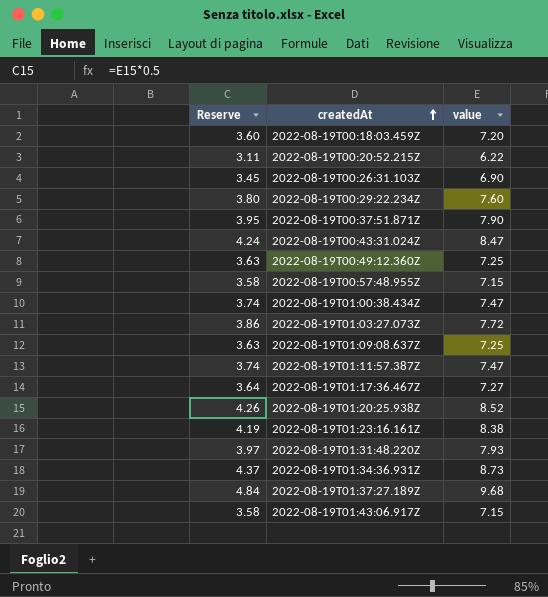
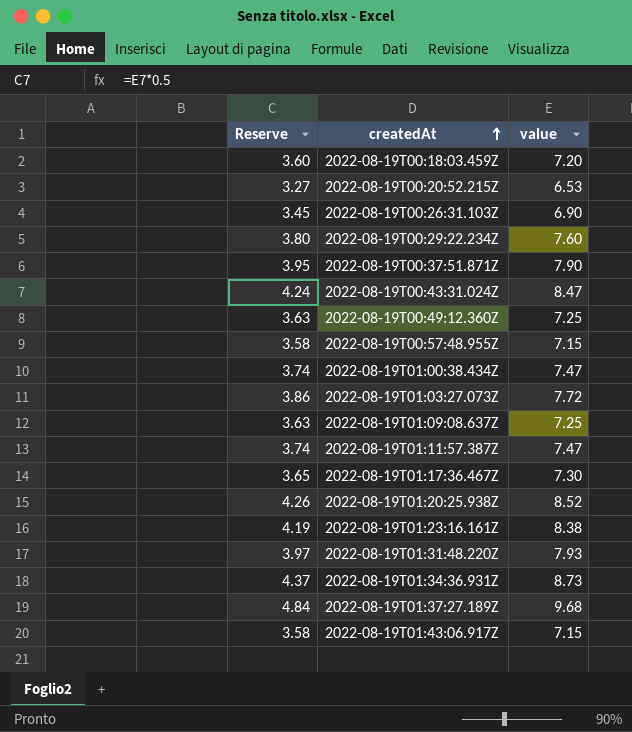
2022-08-19T00:20:52.215Z | Reserve: 3.11 -> 3.27
2022-08-19T00:20:52.215Z | value: 6.22 -> 6.53
2022-08-19T01:17:36.467Z | Reserve: 3.64 -> 3.65
2022-08-19T01:17:36.467Z | value: 7.27 -> 7.30

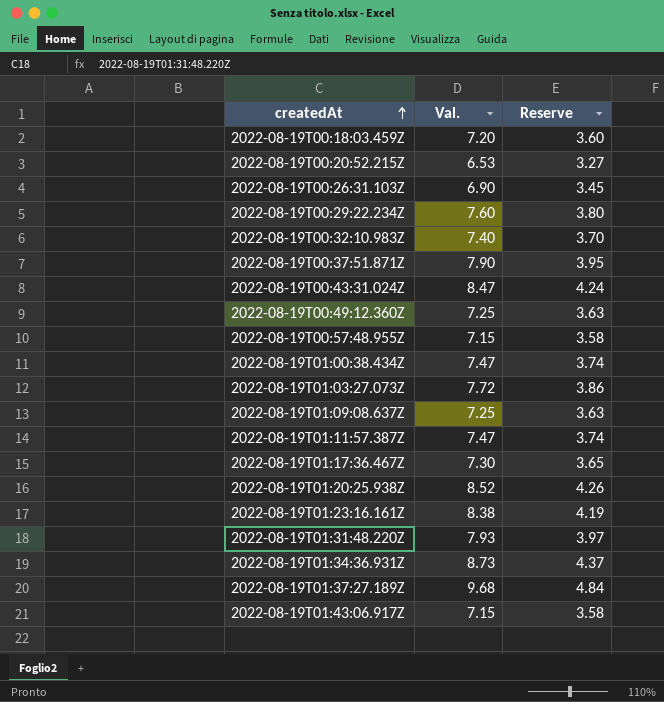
column name: value -> Val.
column Reserve | position: 1 -> 3
row 2022-08-19T00:32:10.983Z: none -> 7.40 | 3.70

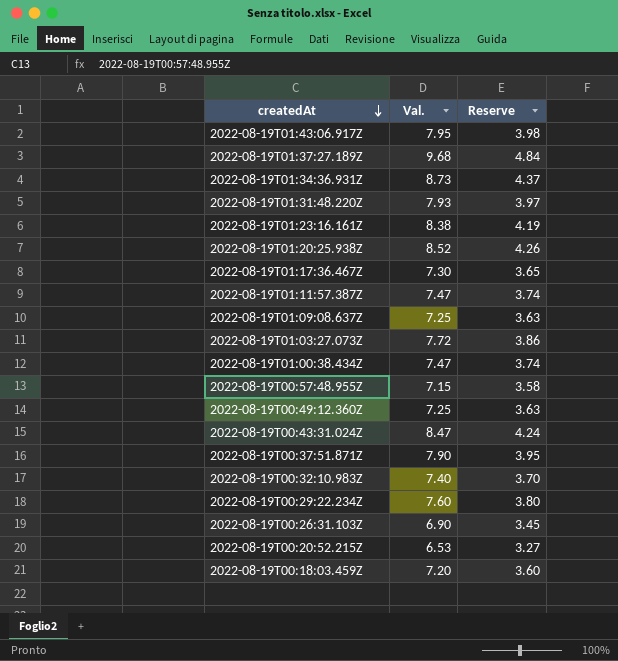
row order: createdAt ascending -> createdAt descending
2022-08-19T01:43:06.917Z | Val.: 7.15 -> 7.95
2022-08-19T01:43:06.917Z | Reserve: 3.58 -> 3.98

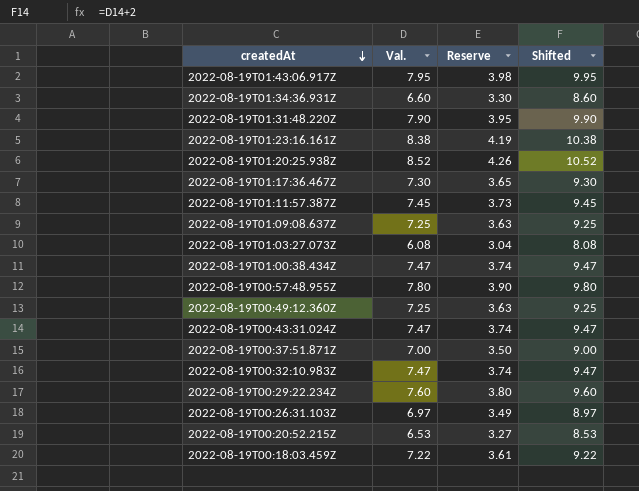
column Shifted | formula: none -> [Val.] + 2
row 2022-08-19T01:37:27.189Z: 9.68 | 4.84 -> none
2022-08-19T01:34:36.931Z | Val.: 8.73 -> 6.60
2022-08-19T01:34:36.931Z | Reserve: 4.37 -> 3.30
2022-08-19T01:31:48.220Z | Val.: 7.93 -> 7.90
2022-08-19T01:31:48.220Z | Reserve: 3.97 -> 3.95
2022-08-19T01:11:57.387Z | Val.: 7.47 -> 7.45
2022-08-19T01:11:57.387Z | Reserve: 3.74 -> 3.73
2022-08-19T01:03:27.073Z | Val.: 7.72 -> 6.08
2022-08-19T01:03:27.073Z | Reserve: 3.86 -> 3.04
2022-08-19T00:57:48.955Z | Val.: 7.15 -> 7.80
2022-08-19T00:57:48.955Z | Reserve: 3.58 -> 3.90
2022-08-19T00:43:31.024Z | Val.: 8.47 -> 7.47
2022-08-19T00:43:31.024Z | Reserve: 4.24 -> 3.74
2022-08-19T00:37:51.871Z | Val.: 7.90 -> 7.00
2022-08-19T00:37:51.871Z | Reserve: 3.95 -> 3.50
2022-08-19T00:32:10.983Z | Val.: 7.40 -> 7.47
2022-08-19T00:32:10.983Z | Reserve: 3.70 -> 3.74
2022-08-19T00:26:31.103Z | Val.: 6.90 -> 6.97
2022-08-19T00:26:31.103Z | Reserve: 3.45 -> 3.49
2022-08-19T00:18:03.459Z | Val.: 7.20 -> 7.22
2022-08-19T00:18:03.459Z | Reserve: 3.60 -> 3.61

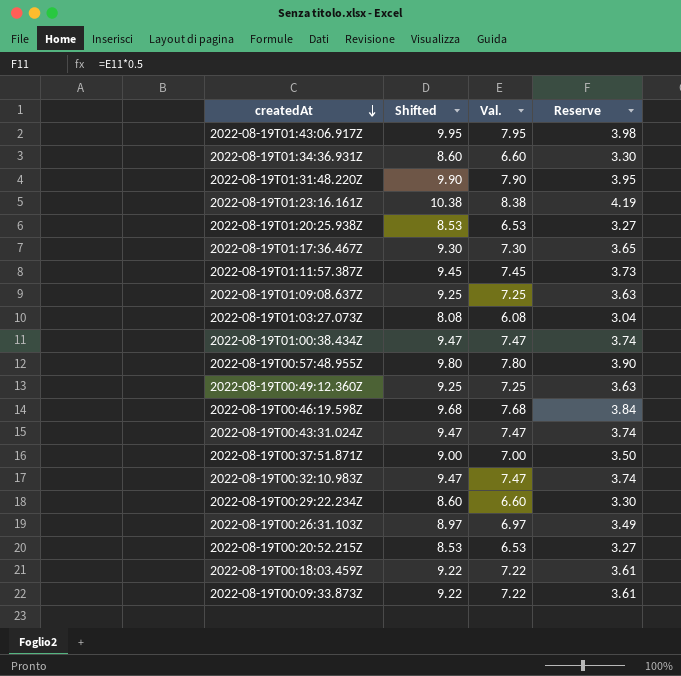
column Shifted | position: 4 -> 2
2022-08-19T01:20:25.938Z | Shifted: 10.52 -> 8.53
2022-08-19T01:20:25.938Z | Val.: 8.52 -> 6.53
2022-08-19T01:20:25.938Z | Reserve: 4.26 -> 3.27
row 2022-08-19T00:46:19.598Z: none -> 9.68 | 7.68 | 3.84
2022-08-19T00:29:22.234Z | Shifted: 9.60 -> 8.60
2022-08-19T00:29:22.234Z | Val.: 7.60 -> 6.60
2022-08-19T00:29:22.234Z | Reserve: 3.80 -> 3.30
row 2022-08-19T00:09:33.873Z: none -> 9.22 | 7.22 | 3.61

